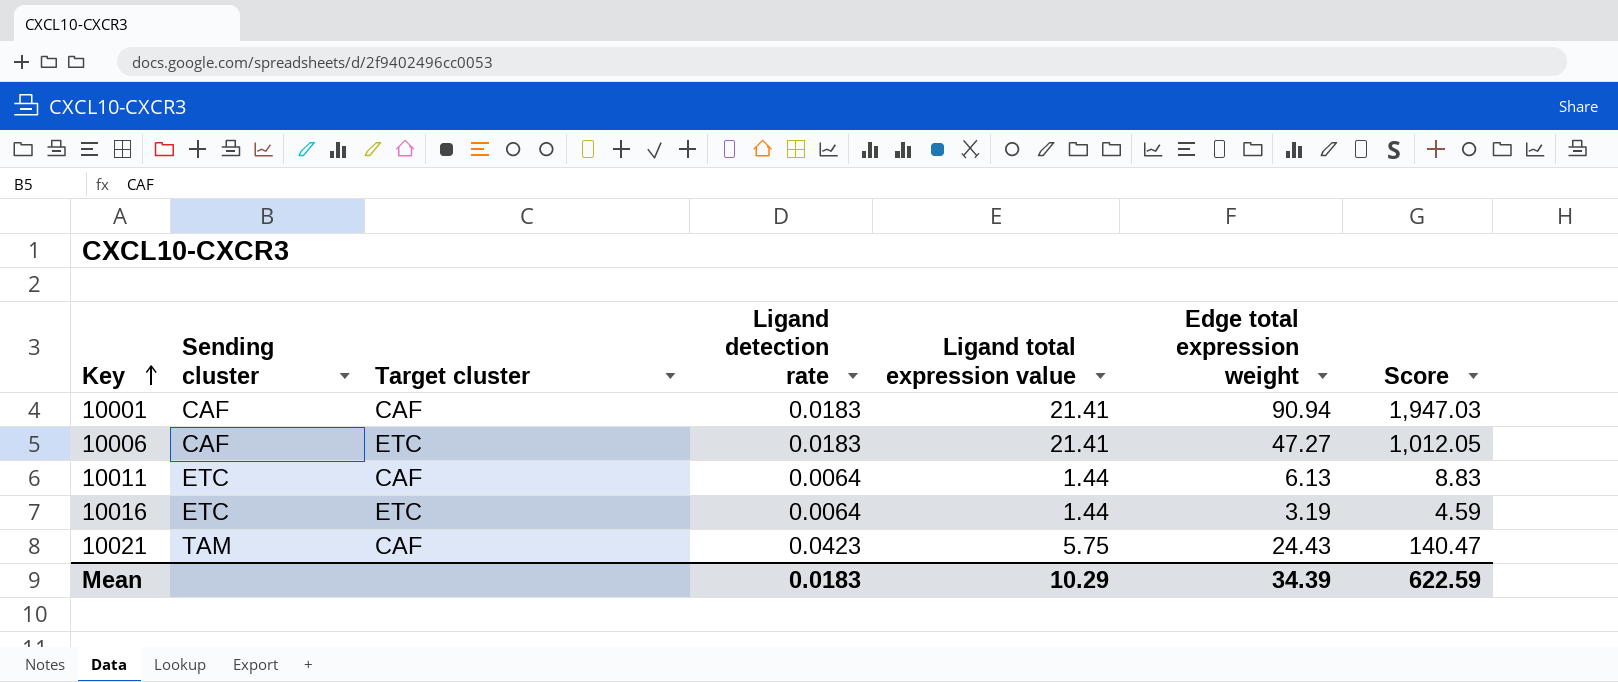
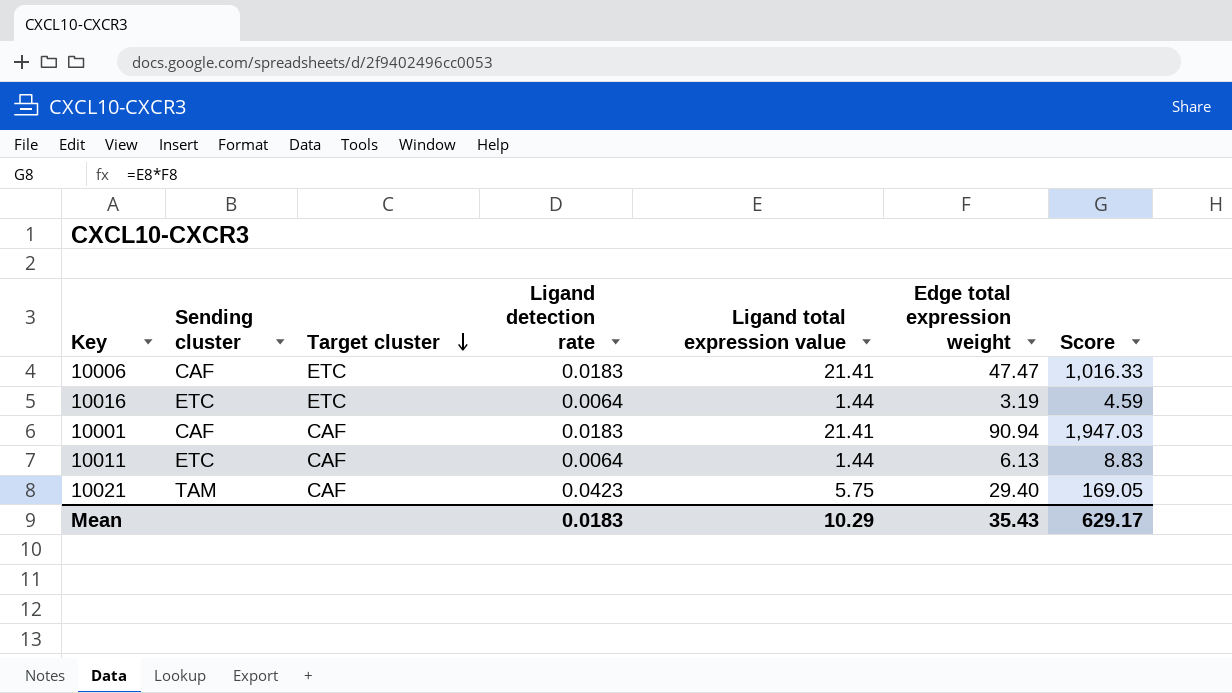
row order: Key ascending -> Target cluster descending
10006 | Edge total expression weight: 47.27 -> 47.47
10006 | Score: 1,012.05 -> 1,016.33
10021 | Edge total expression weight: 24.43 -> 29.40
10021 | Score: 140.47 -> 169.05
Mean | Edge total expression weight: 34.39 -> 35.43
Mean | Score: 622.59 -> 629.17

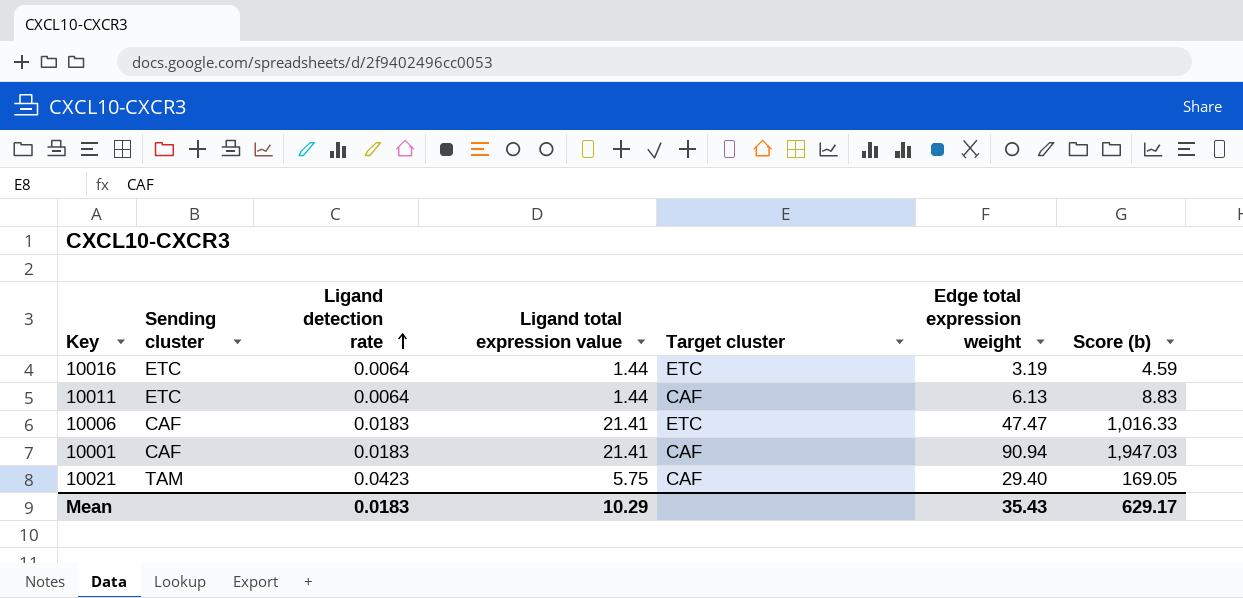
row order: Target cluster descending -> Ligand detection rate ascending
column Target cluster | position: 3 -> 5
column name: Score -> Score (b)

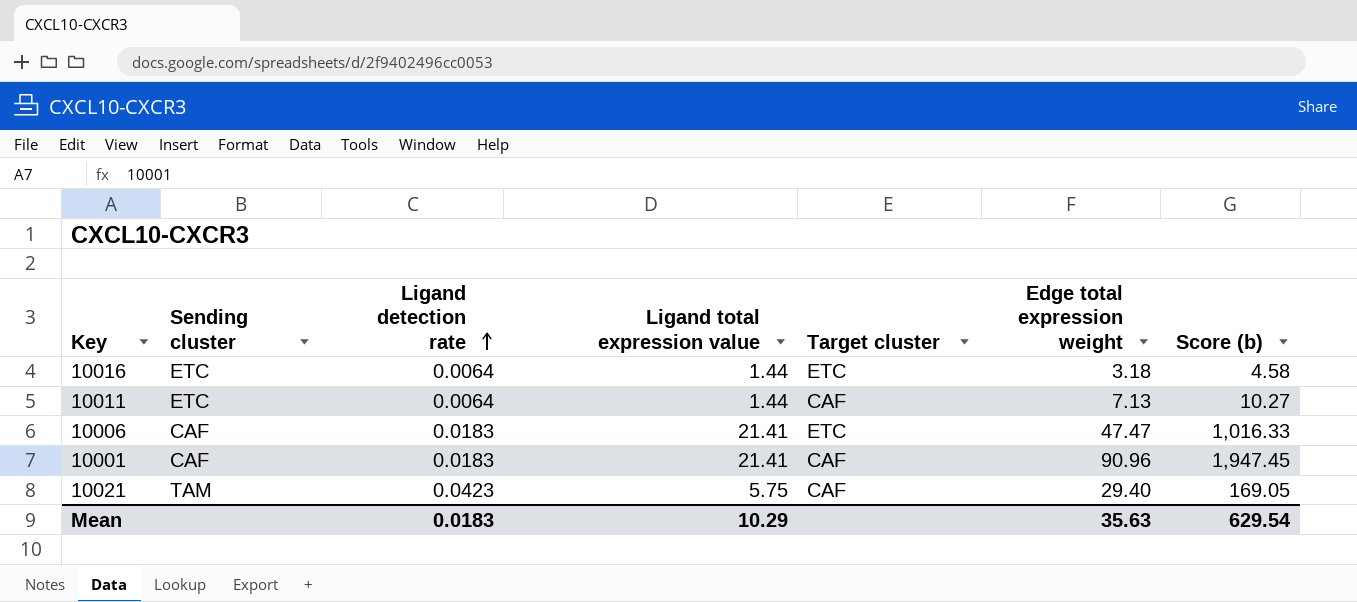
10016 | Edge total expression weight: 3.19 -> 3.18
10016 | Score (b): 4.59 -> 4.58
10011 | Edge total expression weight: 6.13 -> 7.13
10011 | Score (b): 8.83 -> 10.27
10001 | Edge total expression weight: 90.94 -> 90.96
10001 | Score (b): 1,947.03 -> 1,947.45
Mean | Edge total expression weight: 35.43 -> 35.63
Mean | Score (b): 629.17 -> 629.54

